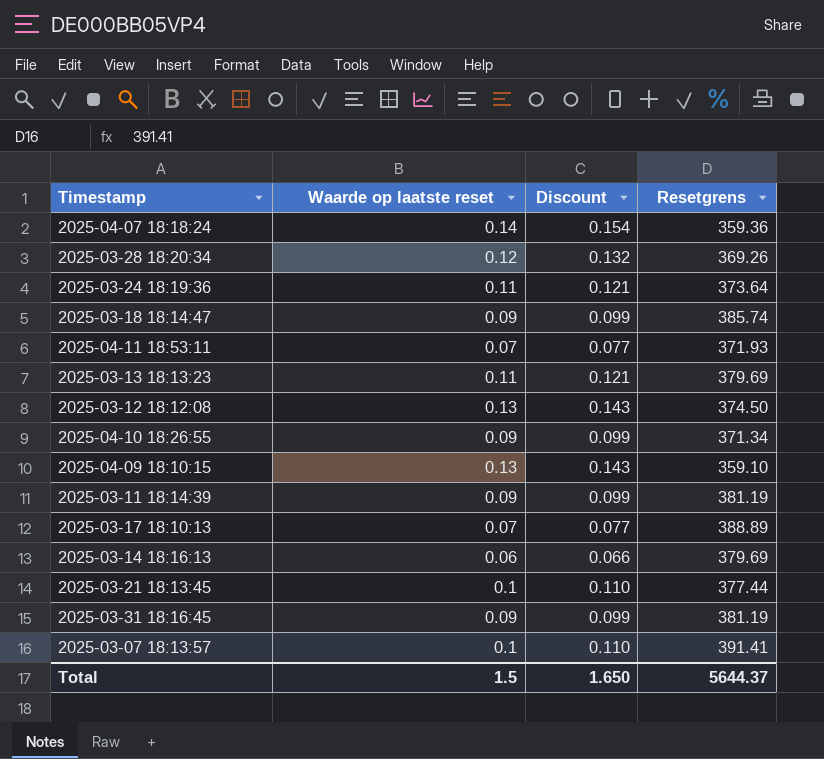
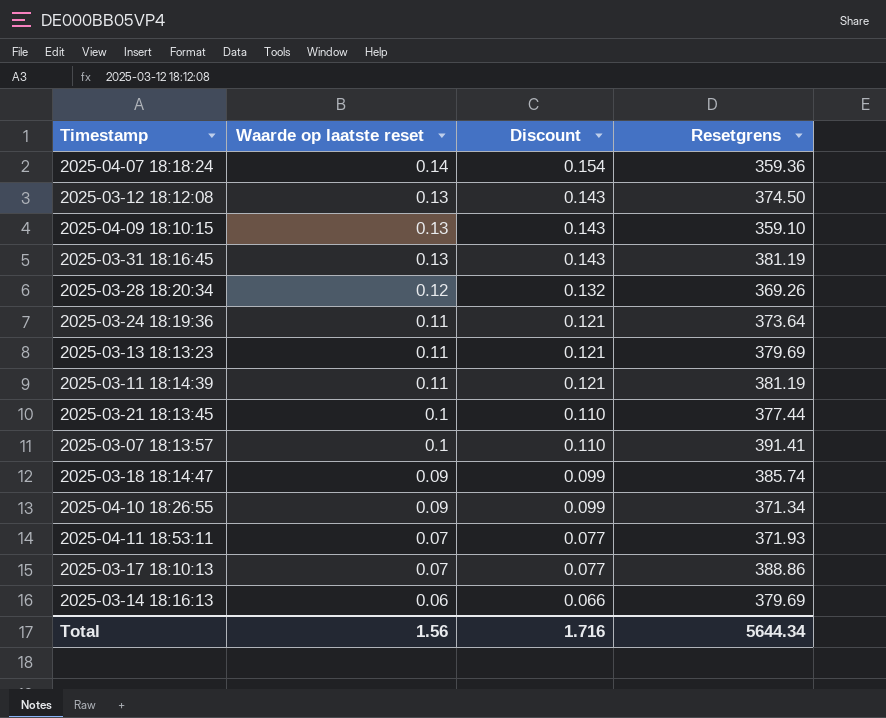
row order: none -> Waarde op laatste reset descending
2025-03-31 18:16:45 | Waarde op laatste reset: 0.09 -> 0.13
2025-03-31 18:16:45 | Discount: 0.099 -> 0.143
2025-03-11 18:14:39 | Waarde op laatste reset: 0.09 -> 0.11
2025-03-11 18:14:39 | Discount: 0.099 -> 0.121
2025-03-17 18:10:13 | Resetgrens: 388.89 -> 388.86
Total | Waarde op laatste reset: 1.5 -> 1.56
Total | Discount: 1.650 -> 1.716
Total | Resetgrens: 5644.37 -> 5644.34

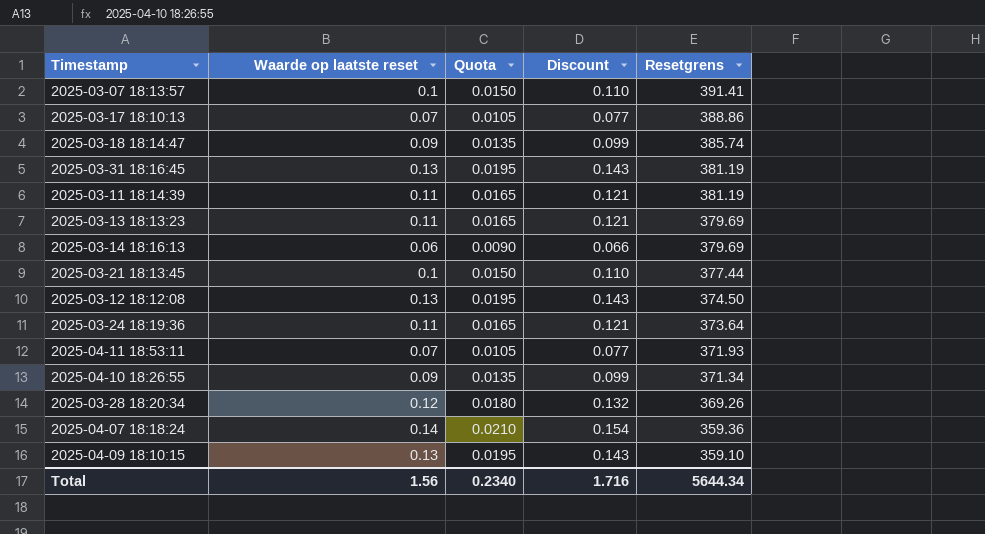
row order: Waarde op laatste reset descending -> Resetgrens descending
column Quota | formula: none -> [Waarde op laatste reset] * 0.15

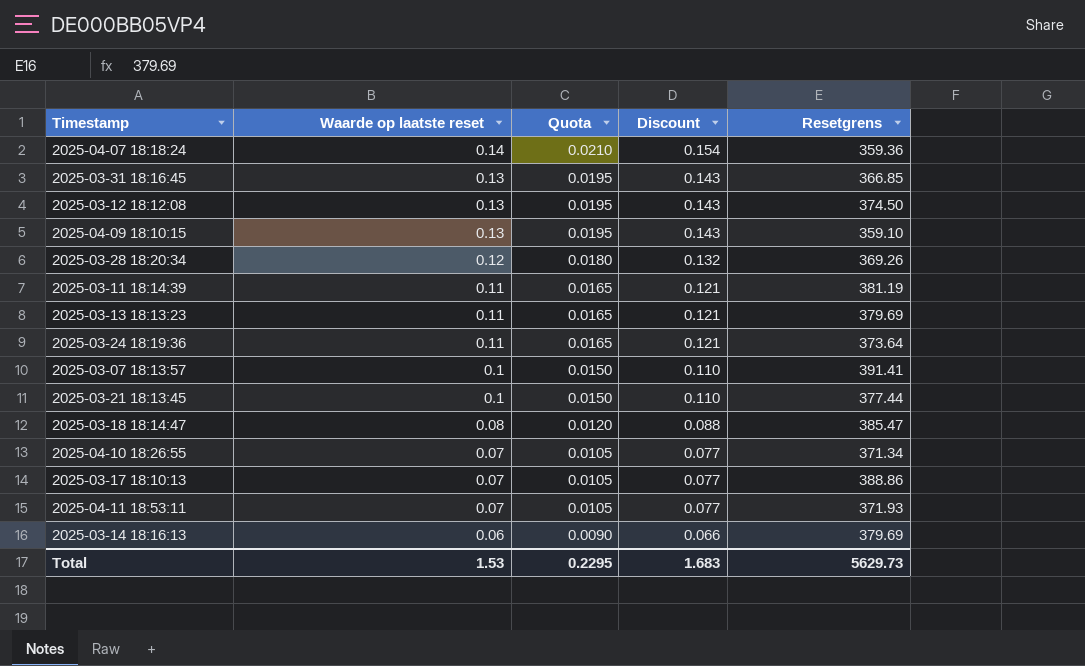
row order: Resetgrens descending -> Waarde op laatste reset descending
2025-03-31 18:16:45 | Resetgrens: 381.19 -> 366.85
2025-03-18 18:14:47 | Waarde op laatste reset: 0.09 -> 0.08
2025-03-18 18:14:47 | Quota: 0.0135 -> 0.0120
2025-03-18 18:14:47 | Discount: 0.099 -> 0.088
2025-03-18 18:14:47 | Resetgrens: 385.74 -> 385.47
2025-04-10 18:26:55 | Waarde op laatste reset: 0.09 -> 0.07
2025-04-10 18:26:55 | Quota: 0.0135 -> 0.0105
2025-04-10 18:26:55 | Discount: 0.099 -> 0.077
Total | Waarde op laatste reset: 1.56 -> 1.53
Total | Quota: 0.2340 -> 0.2295
Total | Discount: 1.716 -> 1.683
Total | Resetgrens: 5644.34 -> 5629.73

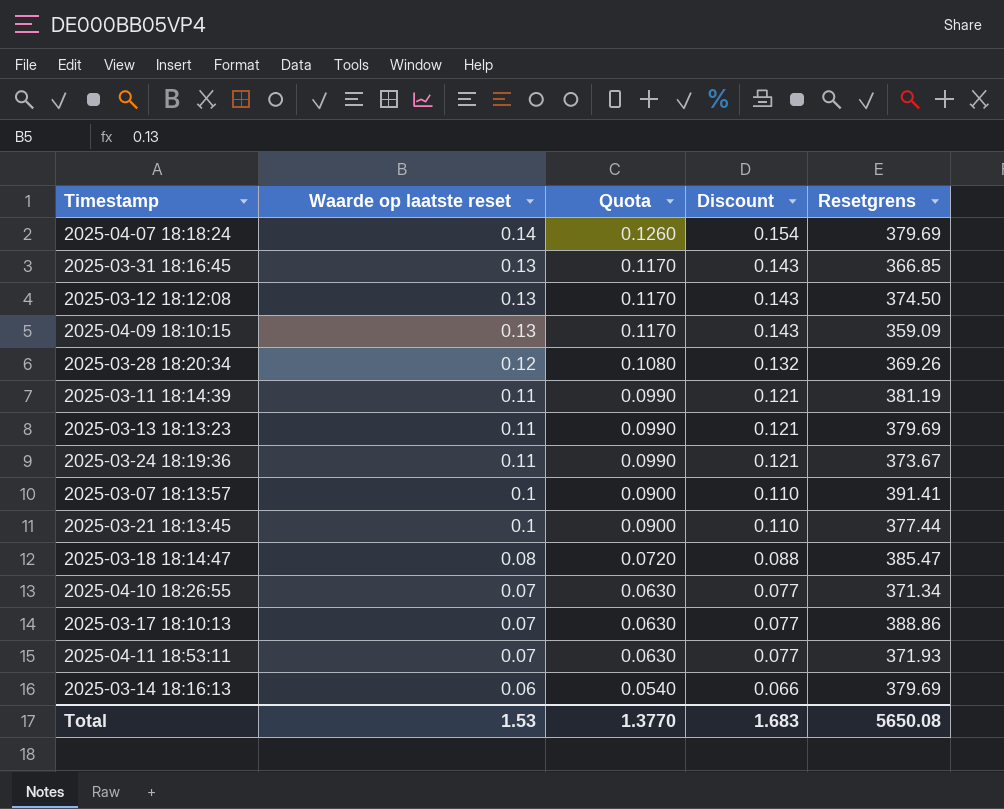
column Quota | formula: [Waarde op laatste reset] * 0.15 -> [Waarde op laatste reset] * 0.9
2025-04-07 18:18:24 | Resetgrens: 359.36 -> 379.69
2025-04-09 18:10:15 | Resetgrens: 359.10 -> 359.09
2025-03-24 18:19:36 | Resetgrens: 373.64 -> 373.67
Total | Quota: 0.2295 -> 1.3770
Total | Resetgrens: 5629.73 -> 5650.08

